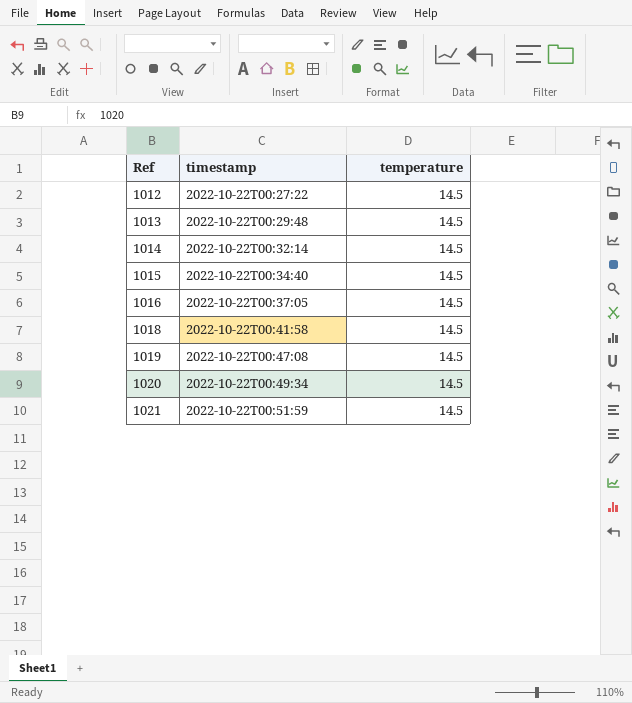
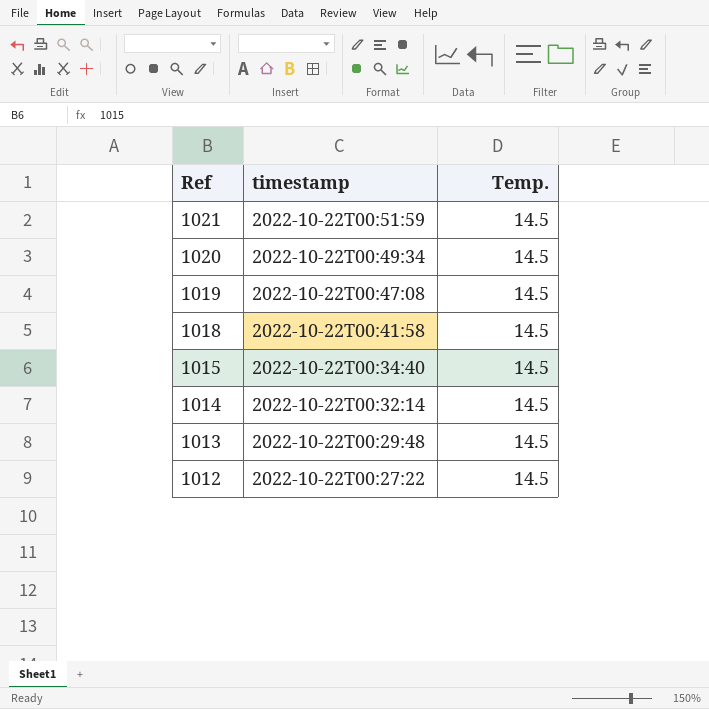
row order: Ref ascending -> Ref descending
column name: temperature -> Temp.
row 1016: 2022-10-22T00:37:05 | 14.5 -> none

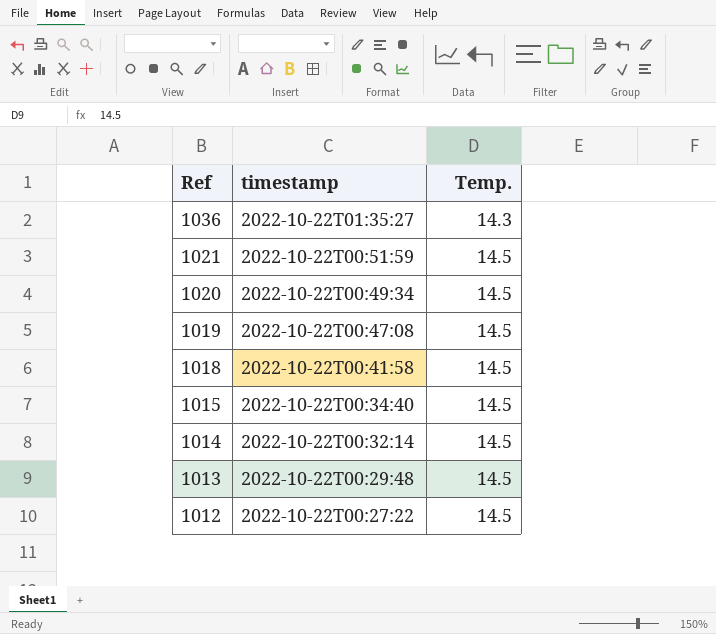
row 1036: none -> 2022-10-22T01:35:27 | 14.3

